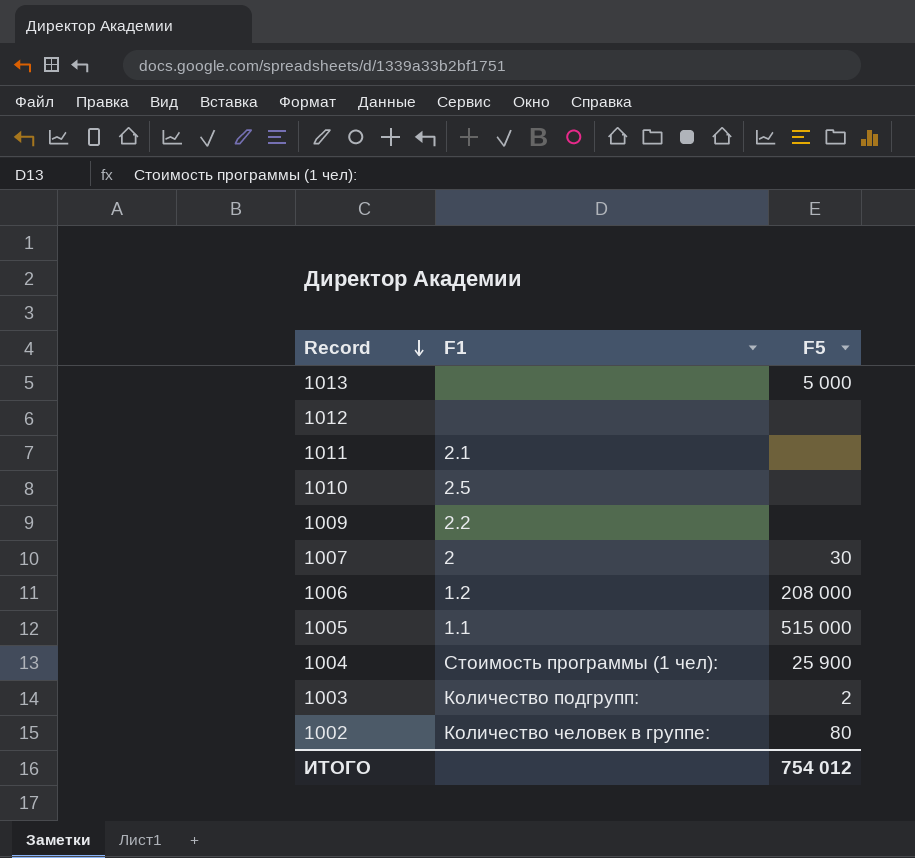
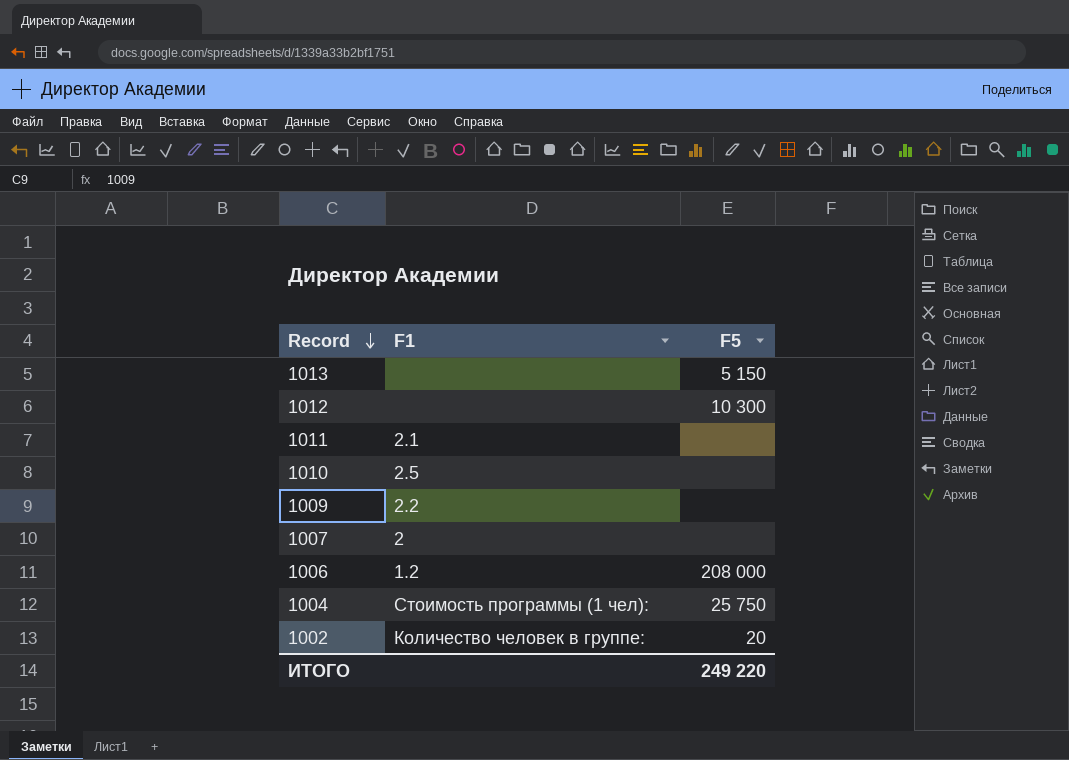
row 1005: 1.1 | 515 000 -> none
row 1003: Количество подгрупп: | 2 -> none
1013 | F5: 5 000 -> 5 150
1012 | F5: none -> 10 300
1007 | F5: 30 -> none
1004 | F5: 25 900 -> 25 750
1002 | F5: 80 -> 20
ИТОГО | F5: 754 012 -> 249 220

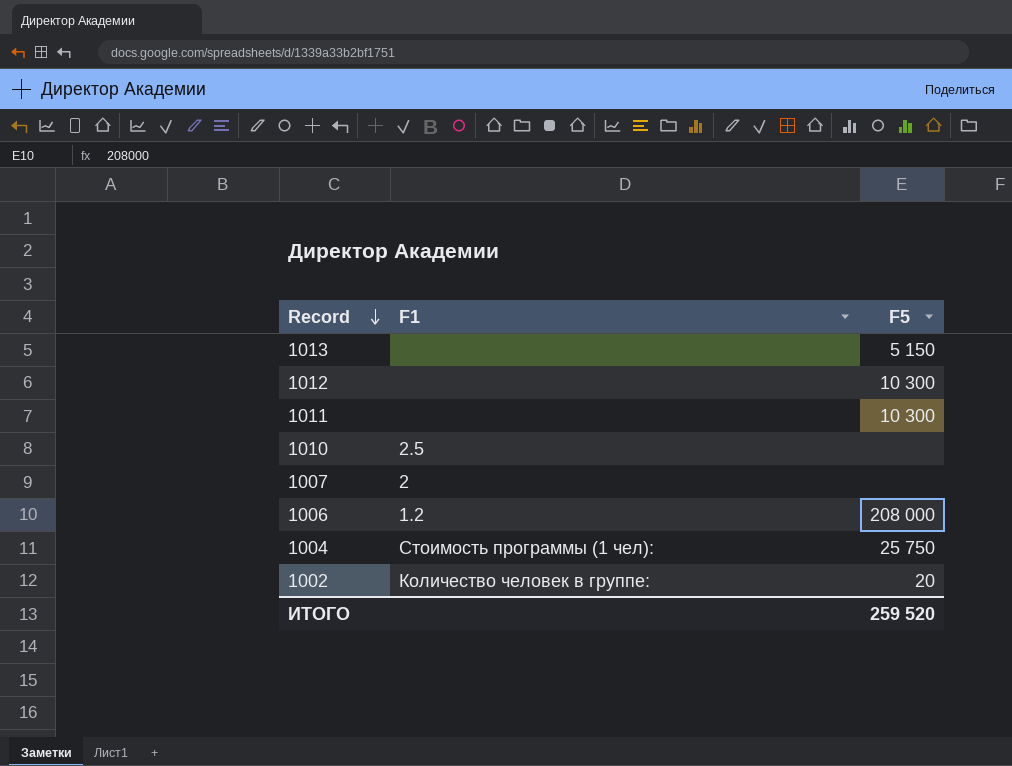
row 1009: 2.2 | none -> none
1011 | F1: 2.1 -> none
1011 | F5: none -> 10 300
ИТОГО | F5: 249 220 -> 259 520

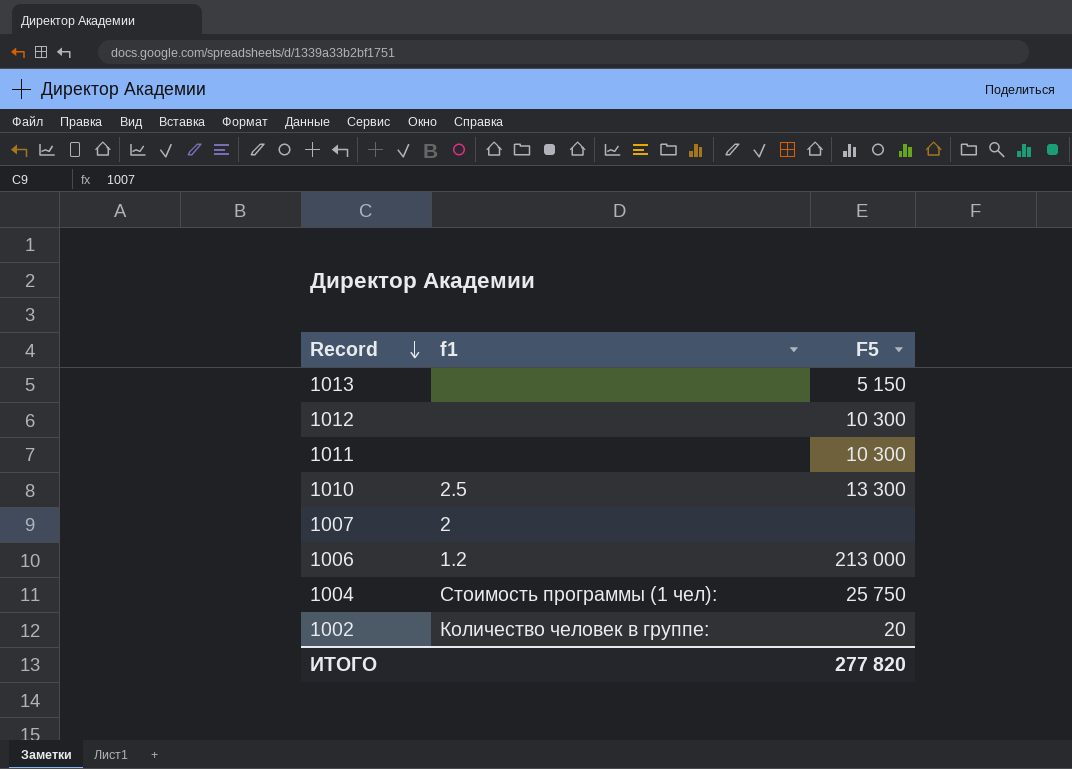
column name: F1 -> f1
1010 | F5: none -> 13 300
1006 | F5: 208 000 -> 213 000
ИТОГО | F5: 259 520 -> 277 820

